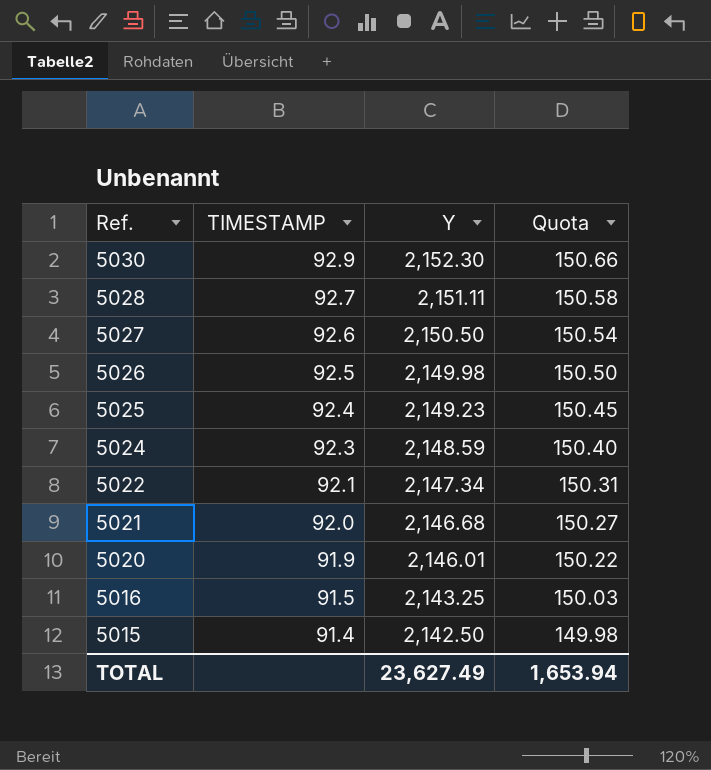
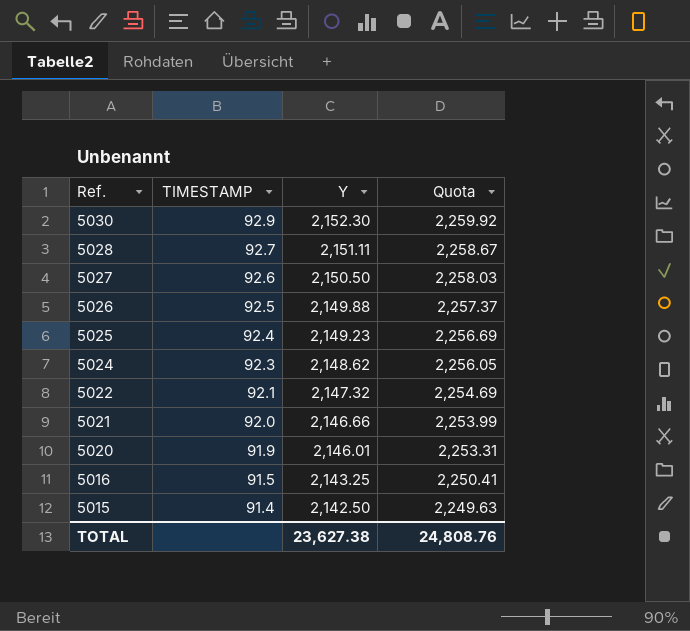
column Quota | formula: [Y] * 0.07 -> [Y] * 1.05
5026 | Y: 2,149.98 -> 2,149.88
5024 | Y: 2,148.59 -> 2,148.62
5022 | Y: 2,147.34 -> 2,147.32
5021 | Y: 2,146.68 -> 2,146.66
TOTAL | Y: 23,627.49 -> 23,627.38
TOTAL | Quota: 1,653.94 -> 24,808.76

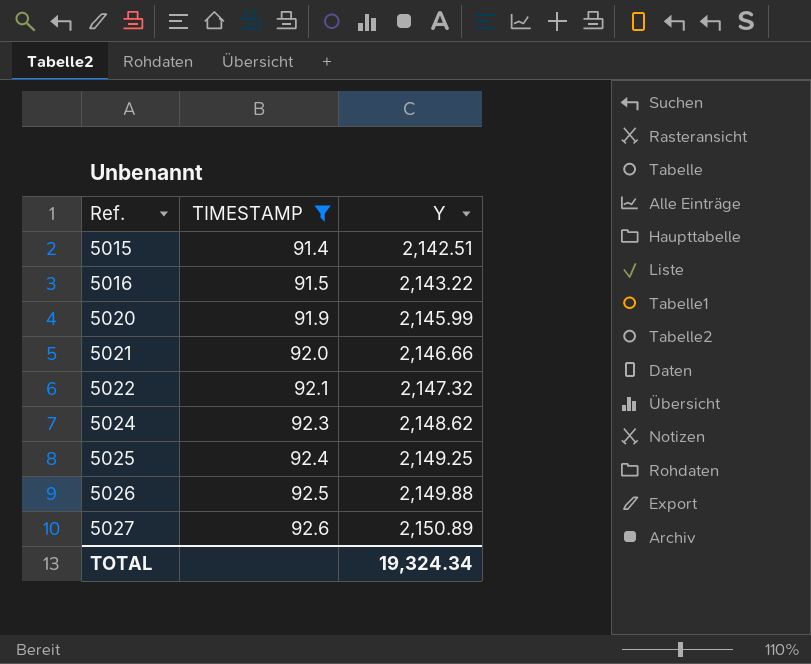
filter: none -> TIMESTAMP <= 92.6
row order: Ref. descending -> Ref. ascending
column Quota | formula: [Y] * 1.05 -> none
5015 | Y: 2,142.50 -> 2,142.51
5016 | Y: 2,143.25 -> 2,143.22
5020 | Y: 2,146.01 -> 2,145.99
5025 | Y: 2,149.23 -> 2,149.25
5027 | Y: 2,150.50 -> 2,150.89
TOTAL | Y: 23,627.38 -> 19,324.34

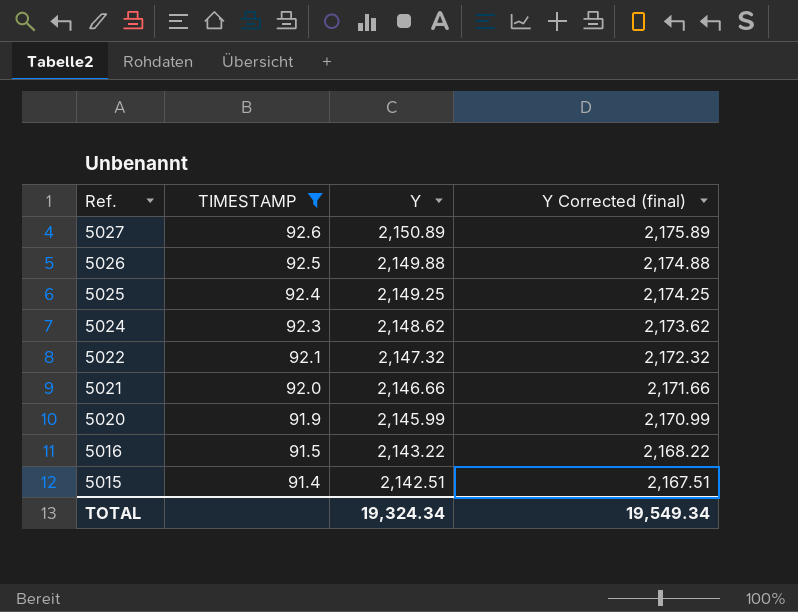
row order: Ref. ascending -> Ref. descending
column Y Corrected (final) | formula: none -> [Y] + 25

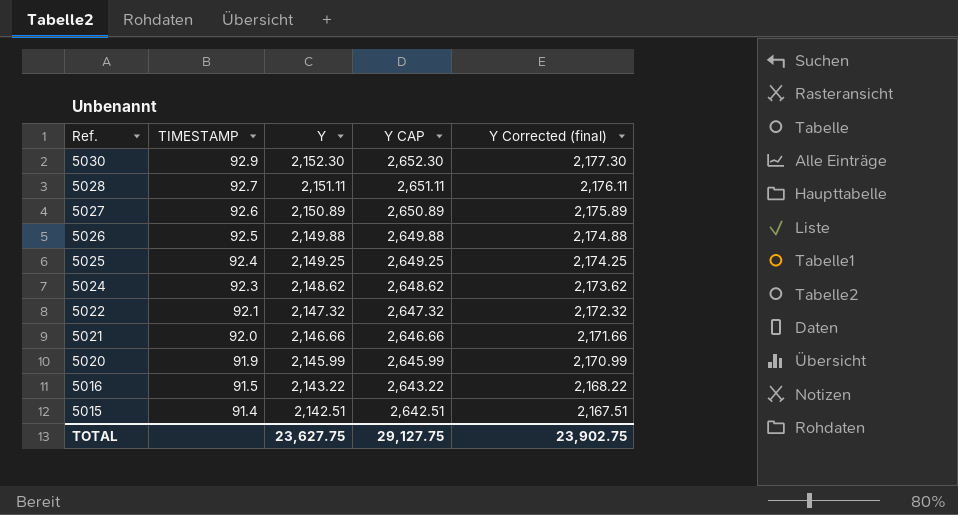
filter: TIMESTAMP <= 92.6 -> none
column Y CAP | formula: none -> [Y] + 500
TOTAL | Y: 19,324.34 -> 23,627.75
TOTAL | Y Corrected (final): 19,549.34 -> 23,902.75

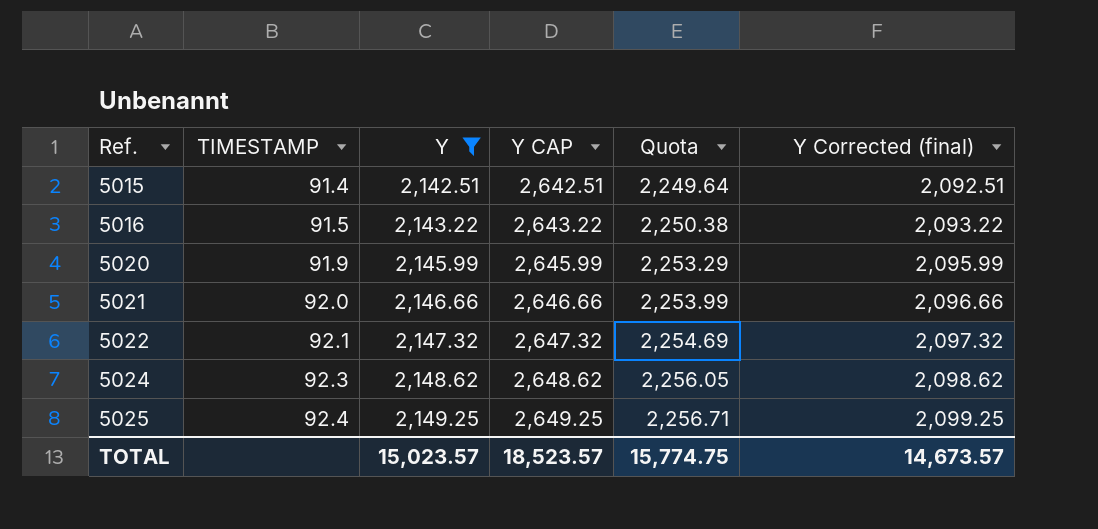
filter: none -> Y <= 2,149.25
row order: Ref. descending -> Ref. ascending
column Quota | formula: none -> [Y] * 1.05
column Y Corrected (final) | formula: [Y] + 25 -> [Y] - 50
TOTAL | Y: 23,627.75 -> 15,023.57
TOTAL | Y CAP: 29,127.75 -> 18,523.57
TOTAL | Y Corrected (final): 23,902.75 -> 14,673.57

